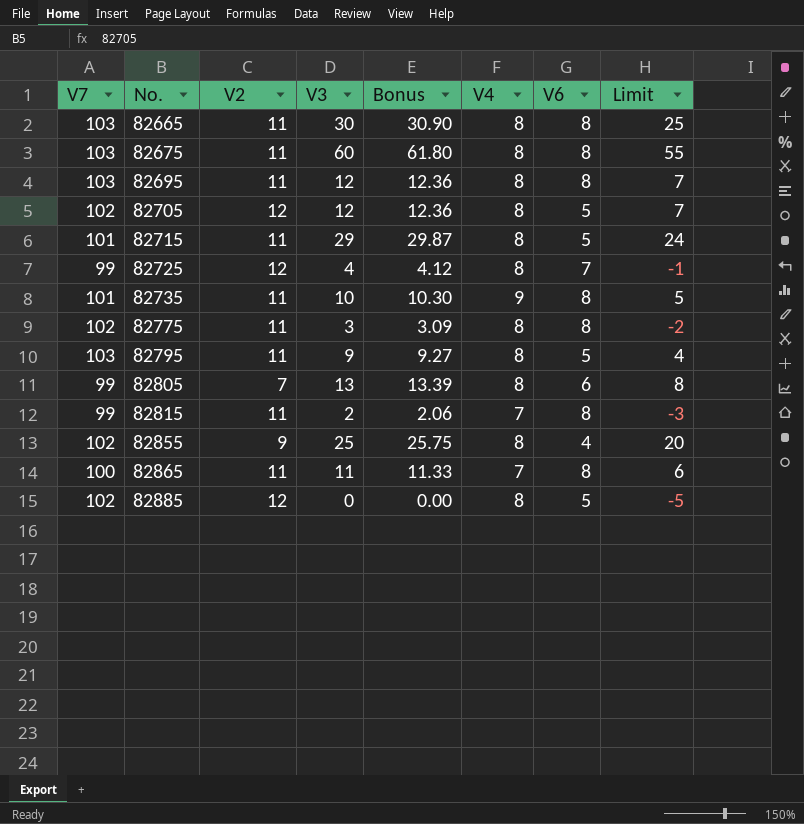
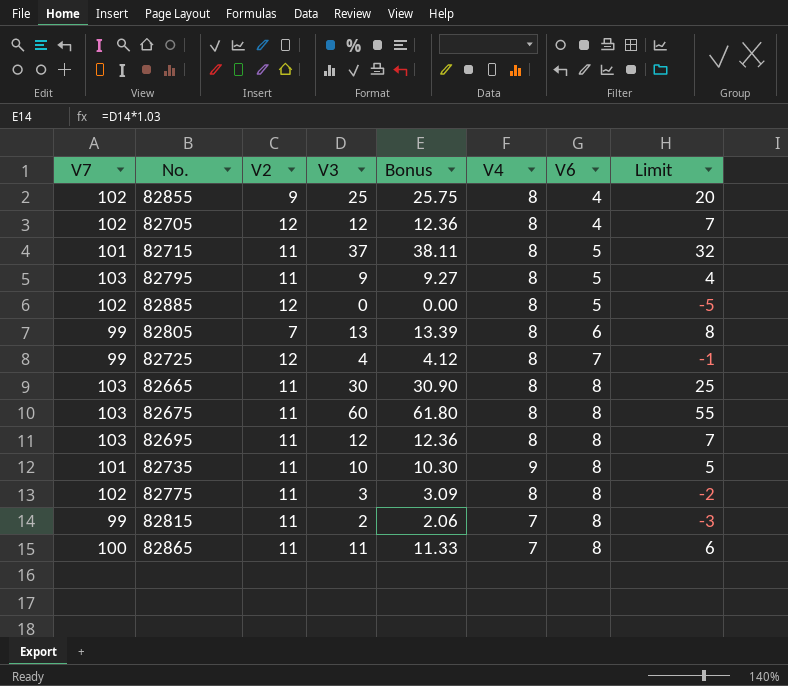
row order: No. ascending -> V6 ascending
82705 | V6: 5 -> 4
82715 | V3: 29 -> 37
82715 | Bonus: 29.87 -> 38.11
82715 | Limit: 24 -> 32

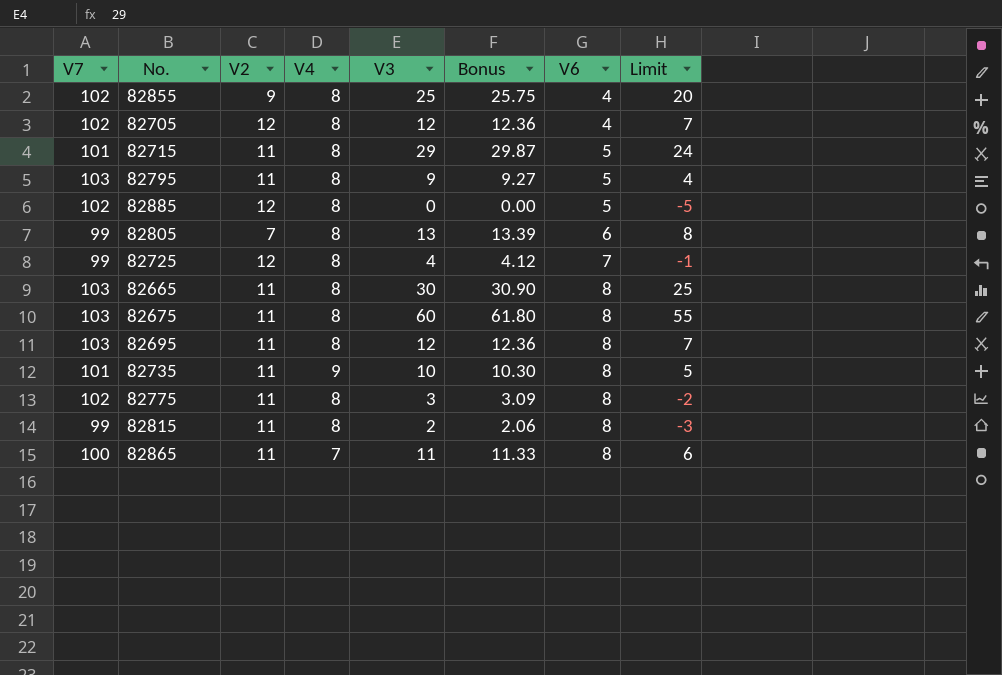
column V4 | position: 6 -> 4
82715 | V3: 37 -> 29
82715 | Bonus: 38.11 -> 29.87
82715 | Limit: 32 -> 24
82815 | V4: 7 -> 8

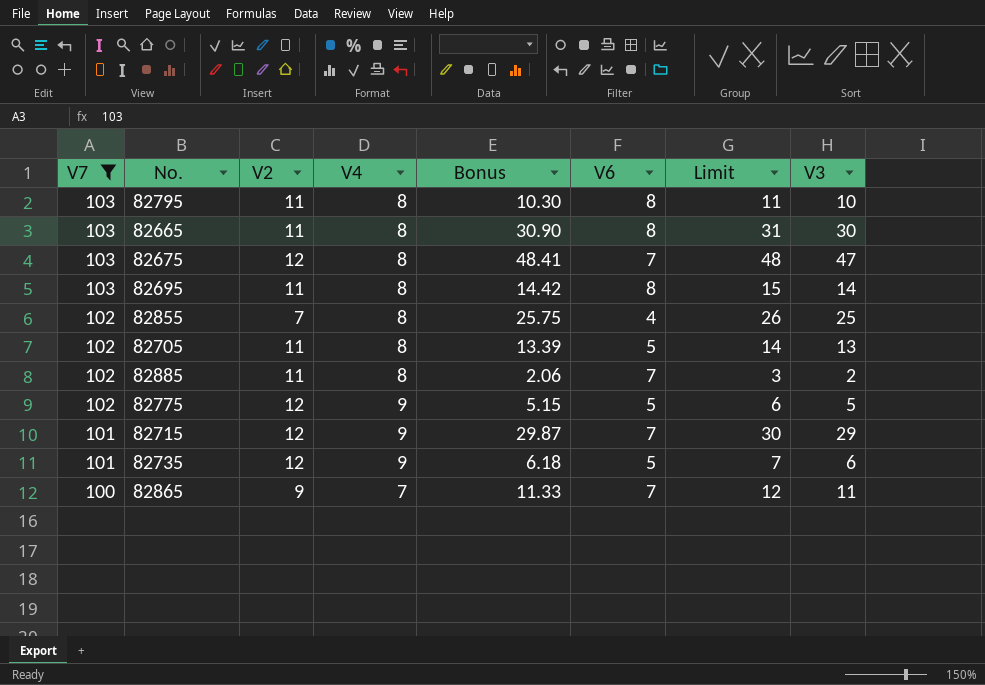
filter: none -> V7 != 99
row order: V6 ascending -> V7 descending
column Limit | formula: [V3] - 5 -> [V3] + 1
column V3 | position: 5 -> 8
82795 | Bonus: 9.27 -> 10.30
82795 | V6: 5 -> 8
82795 | V3: 9 -> 10
82675 | V2: 11 -> 12
82675 | Bonus: 61.80 -> 48.41
82675 | V6: 8 -> 7
82675 | V3: 60 -> 47
82695 | Bonus: 12.36 -> 14.42
82695 | V3: 12 -> 14
82855 | V2: 9 -> 7
82705 | V2: 12 -> 11
82705 | Bonus: 12.36 -> 13.39
82705 | V6: 4 -> 5
82705 | V3: 12 -> 13
82885 | V2: 12 -> 11
82885 | Bonus: 0.00 -> 2.06
82885 | V6: 5 -> 7
82885 | V3: 0 -> 2
82775 | V2: 11 -> 12
82775 | V4: 8 -> 9
82775 | Bonus: 3.09 -> 5.15
82775 | V6: 8 -> 5
82775 | V3: 3 -> 5
82715 | V2: 11 -> 12
82715 | V4: 8 -> 9
82715 | V6: 5 -> 7
82735 | V2: 11 -> 12
82735 | Bonus: 10.30 -> 6.18
82735 | V6: 8 -> 5
82735 | V3: 10 -> 6
82865 | V2: 11 -> 9
82865 | V6: 8 -> 7

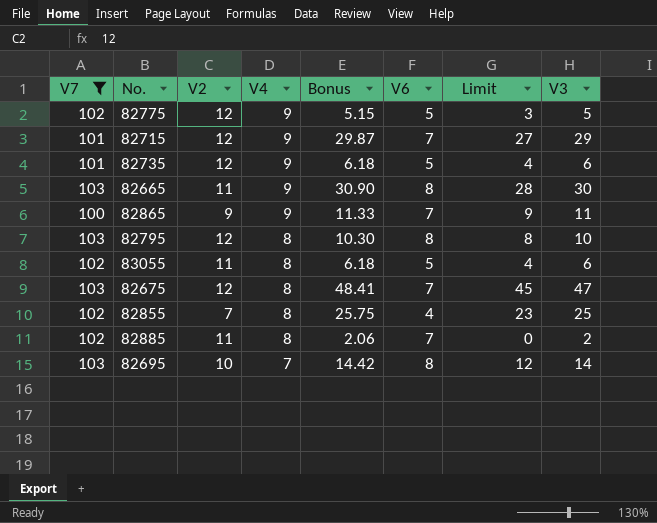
row order: V7 descending -> V4 descending
column Limit | formula: [V3] + 1 -> [V3] - 2
row 82705: 102 | 11 | 8 | 13.39 | 5 | 14 | 13 -> none
82665 | V4: 8 -> 9
82865 | V4: 7 -> 9
82795 | V2: 11 -> 12
row 83055: none -> 102 | 11 | 8 | 6.18 | 5 | 4 | 6
82695 | V2: 11 -> 10
82695 | V4: 8 -> 7

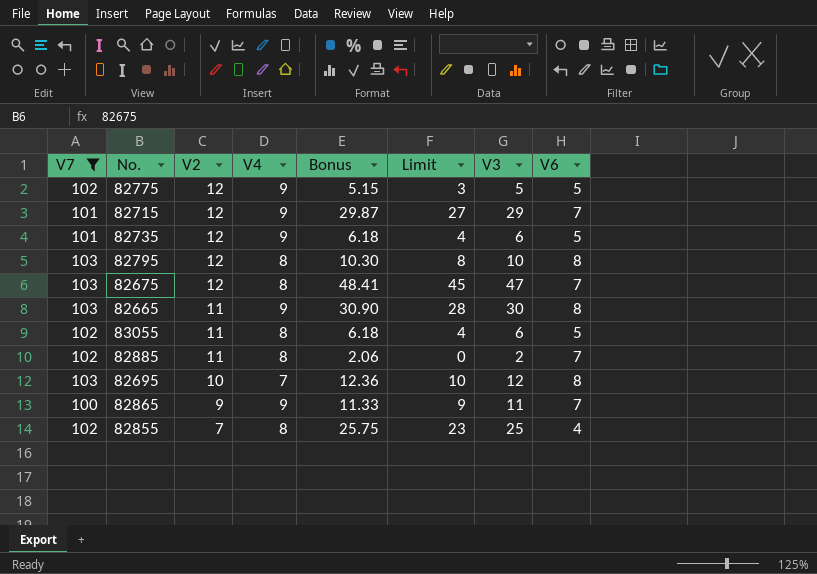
row order: V4 descending -> V2 descending
column V6 | position: 6 -> 8
82695 | Bonus: 14.42 -> 12.36
82695 | Limit: 12 -> 10
82695 | V3: 14 -> 12

